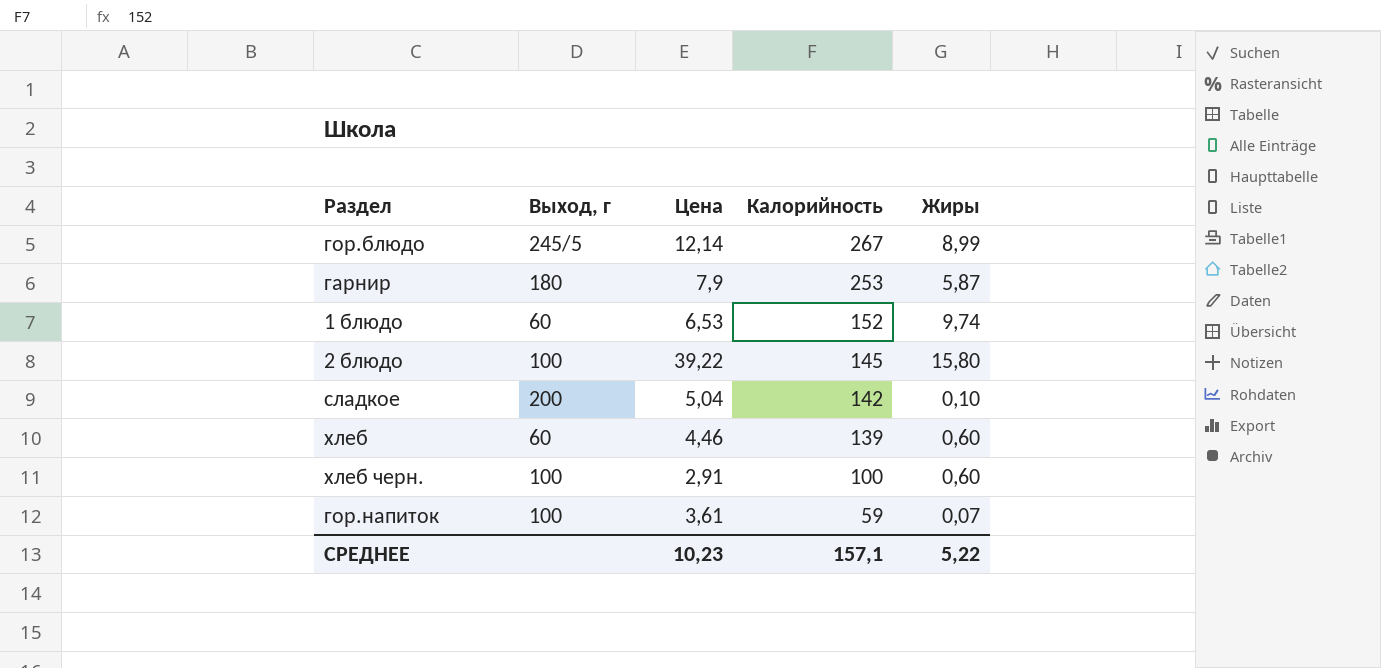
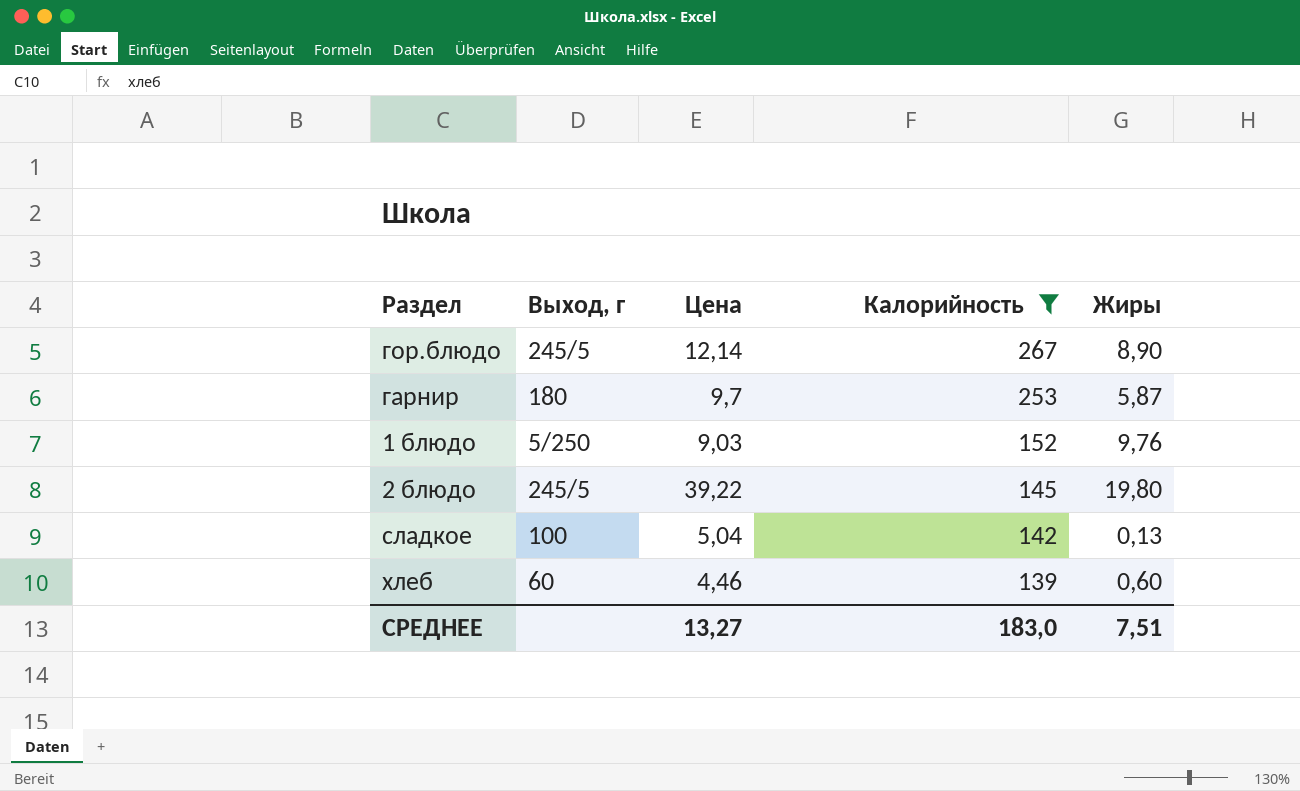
filter: none -> Калорийность >= 139
гор.блюдо | Жиры: 8,99 -> 8,90
гарнир | Цена: 7,9 -> 9,7
1 блюдо | Выход, г: 60 -> 5/250
1 блюдо | Цена: 6,53 -> 9,03
1 блюдо | Жиры: 9,74 -> 9,76
2 блюдо | Выход, г: 100 -> 245/5
2 блюдо | Жиры: 15,80 -> 19,80
сладкое | Выход, г: 200 -> 100
сладкое | Жиры: 0,10 -> 0,13
СРЕДНЕЕ | Цена: 10,23 -> 13,27
СРЕДНЕЕ | Калорийность: 157,1 -> 183,0
СРЕДНЕЕ | Жиры: 5,22 -> 7,51

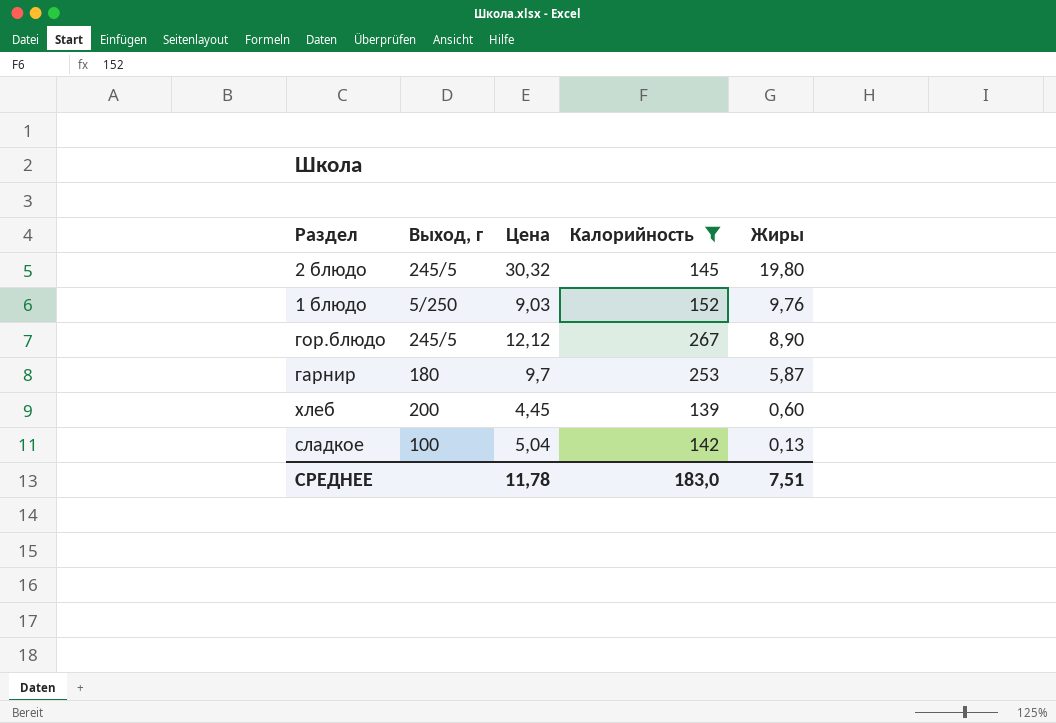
row order: Калорийность descending -> Жиры descending
2 блюдо | Цена: 39,22 -> 30,32
гор.блюдо | Цена: 12,14 -> 12,12
хлеб | Выход, г: 60 -> 200
хлеб | Цена: 4,46 -> 4,45
СРЕДНЕЕ | Цена: 13,27 -> 11,78

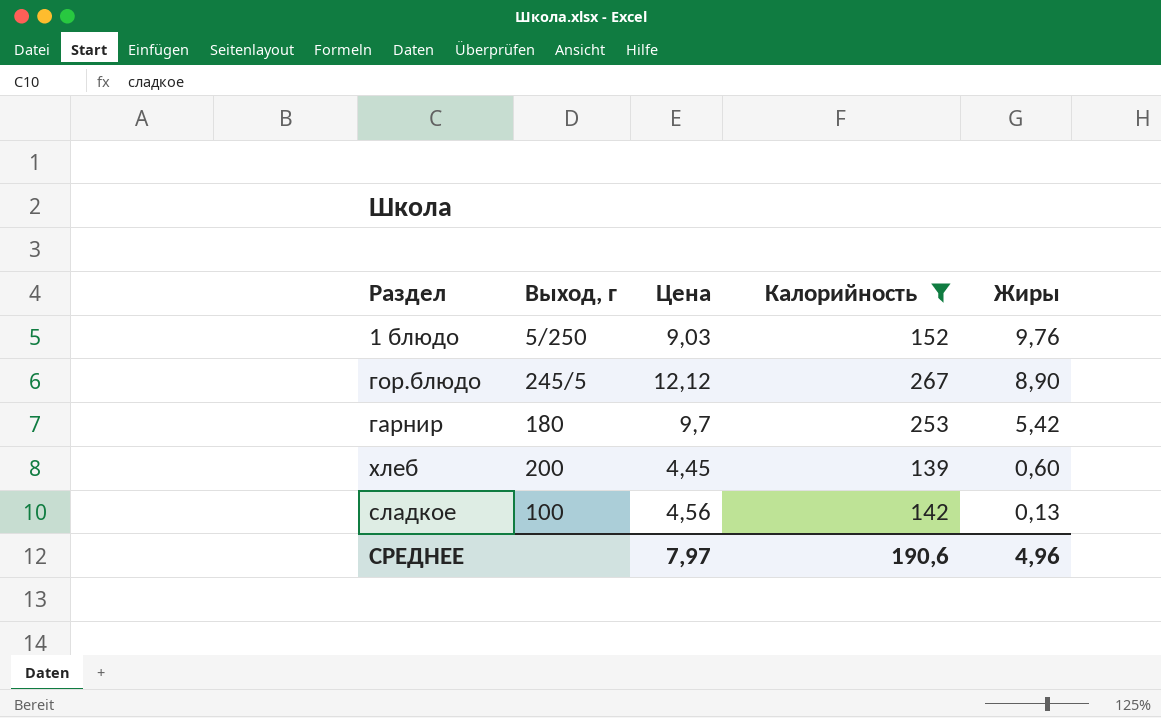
row 2 блюдо: 245/5 | 30,32 | 145 | 19,80 -> none
гарнир | Жиры: 5,87 -> 5,42
сладкое | Цена: 5,04 -> 4,56
СРЕДНЕЕ | Цена: 11,78 -> 7,97
СРЕДНЕЕ | Калорийность: 183,0 -> 190,6
СРЕДНЕЕ | Жиры: 7,51 -> 4,96

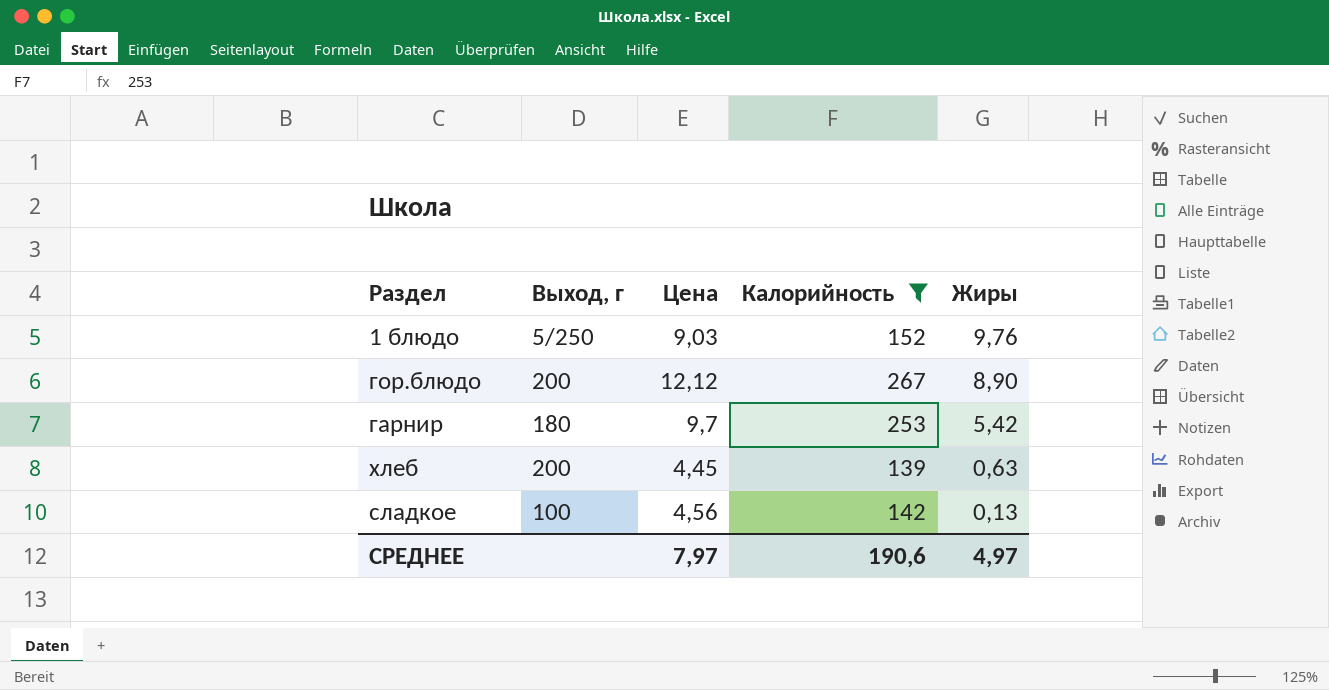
гор.блюдо | Выход, г: 245/5 -> 200
хлеб | Жиры: 0,60 -> 0,63
СРЕДНЕЕ | Жиры: 4,96 -> 4,97

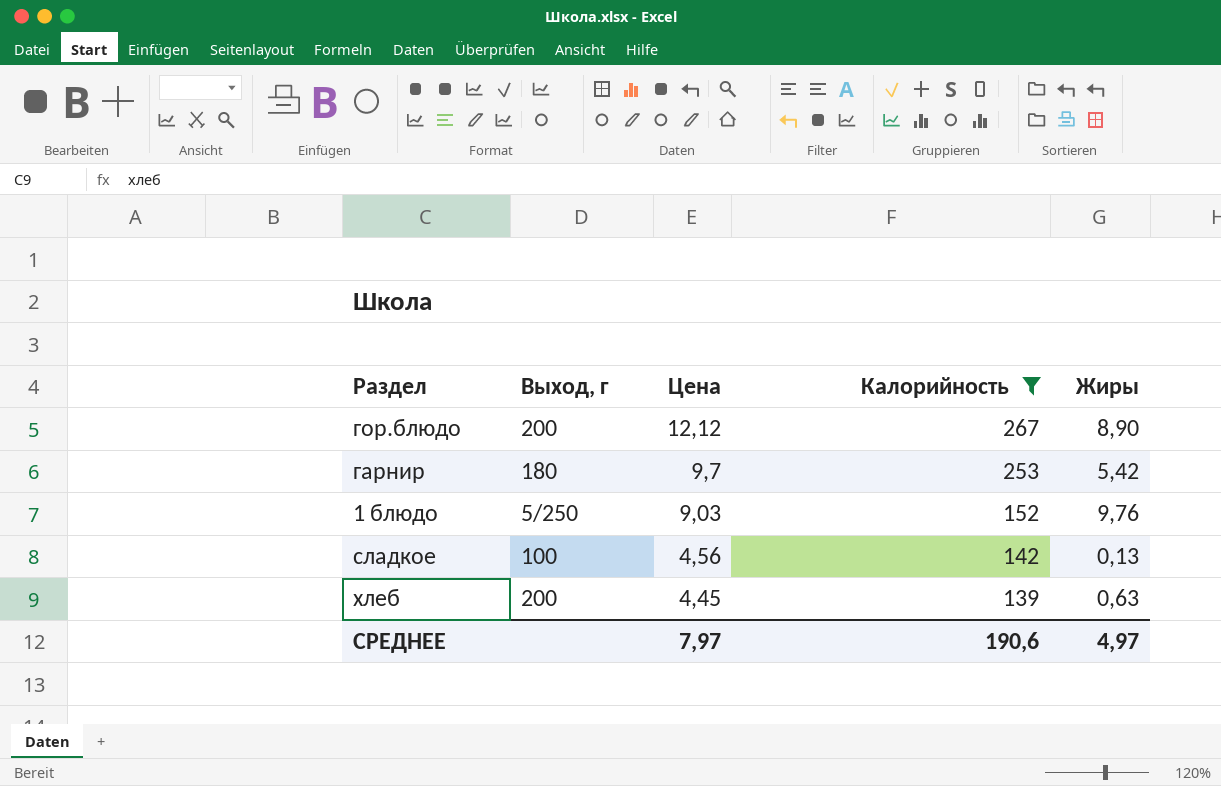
row order: Жиры descending -> Цена descending

